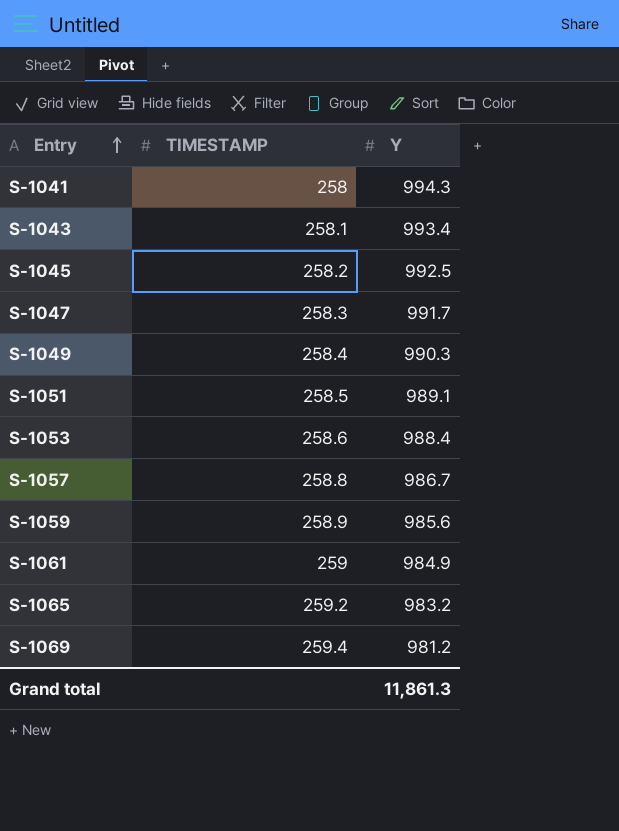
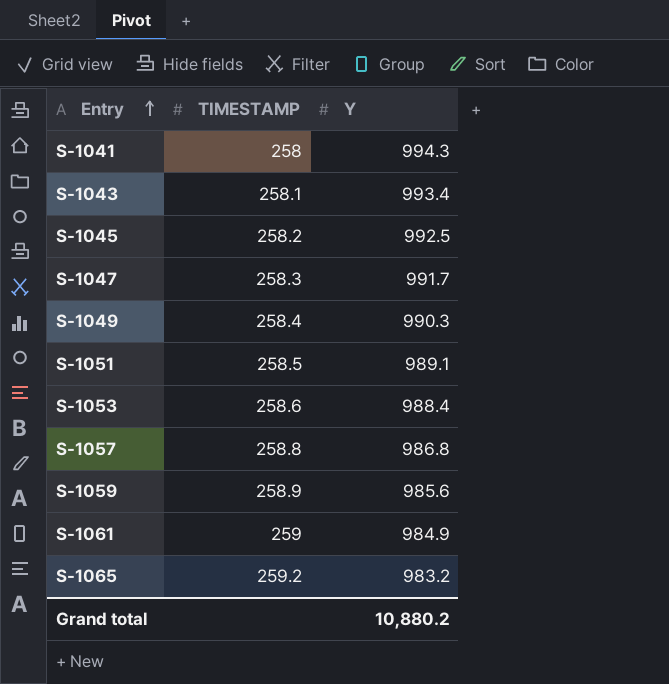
row S-1069: 259.4 | 981.2 -> none
S-1057 | Y: 986.7 -> 986.8
Grand total | Y: 11,861.3 -> 10,880.2

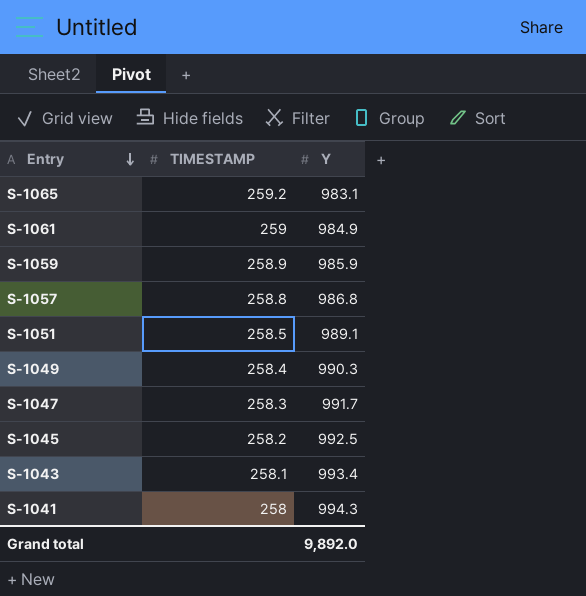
row order: Entry ascending -> Entry descending
row S-1053: 258.6 | 988.4 -> none
S-1065 | Y: 983.2 -> 983.1
S-1059 | Y: 985.6 -> 985.9
Grand total | Y: 10,880.2 -> 9,892.0

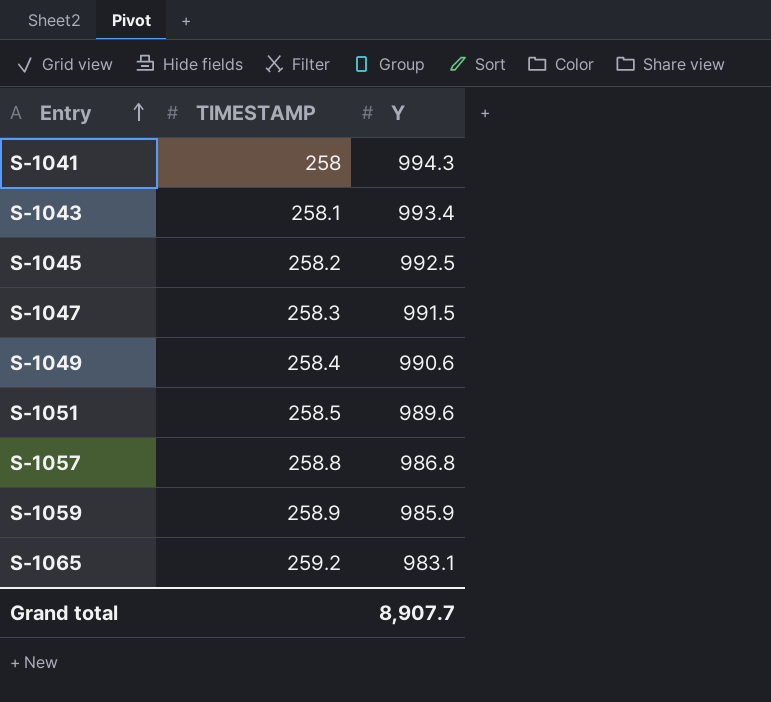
row order: Entry descending -> Entry ascending
row S-1061: 259 | 984.9 -> none
S-1047 | Y: 991.7 -> 991.5
S-1049 | Y: 990.3 -> 990.6
S-1051 | Y: 989.1 -> 989.6
Grand total | Y: 9,892.0 -> 8,907.7

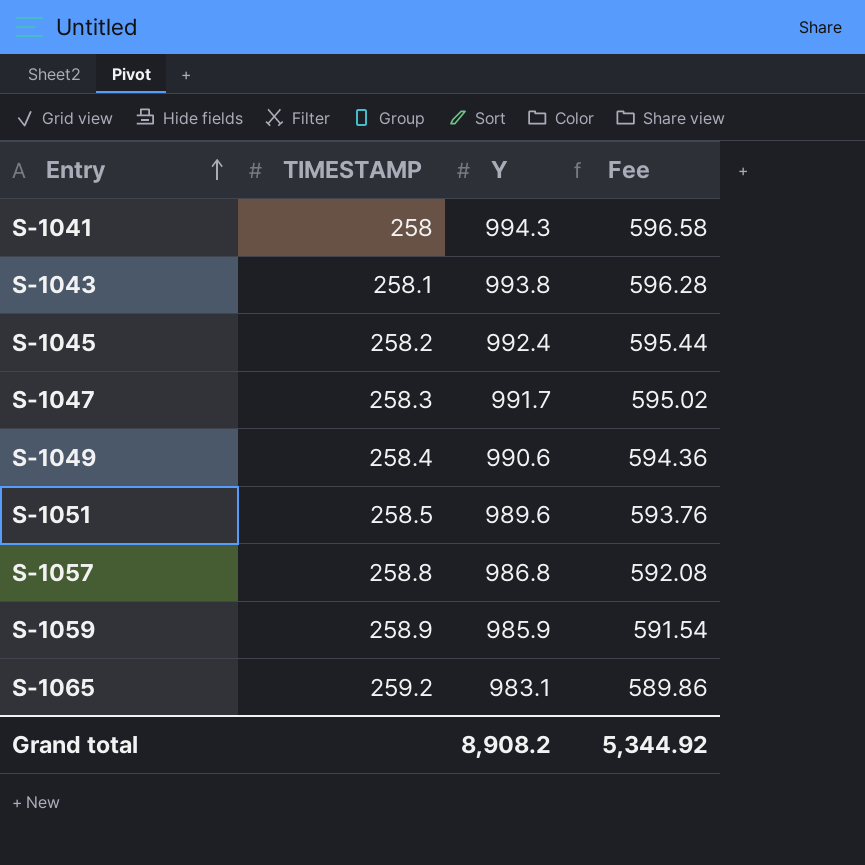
column Fee | formula: none -> [Y] * 0.6
S-1043 | Y: 993.4 -> 993.8
S-1045 | Y: 992.5 -> 992.4
S-1047 | Y: 991.5 -> 991.7
Grand total | Y: 8,907.7 -> 8,908.2

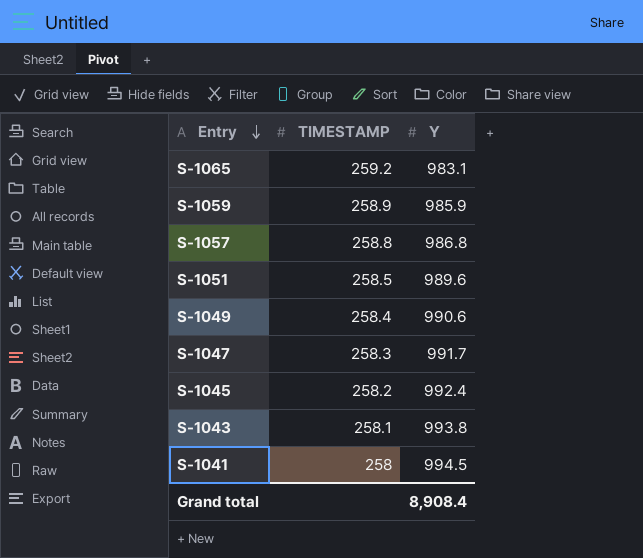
row order: Entry ascending -> Entry descending
column Fee | formula: [Y] * 0.6 -> none
S-1041 | Y: 994.3 -> 994.5
Grand total | Y: 8,908.2 -> 8,908.4

